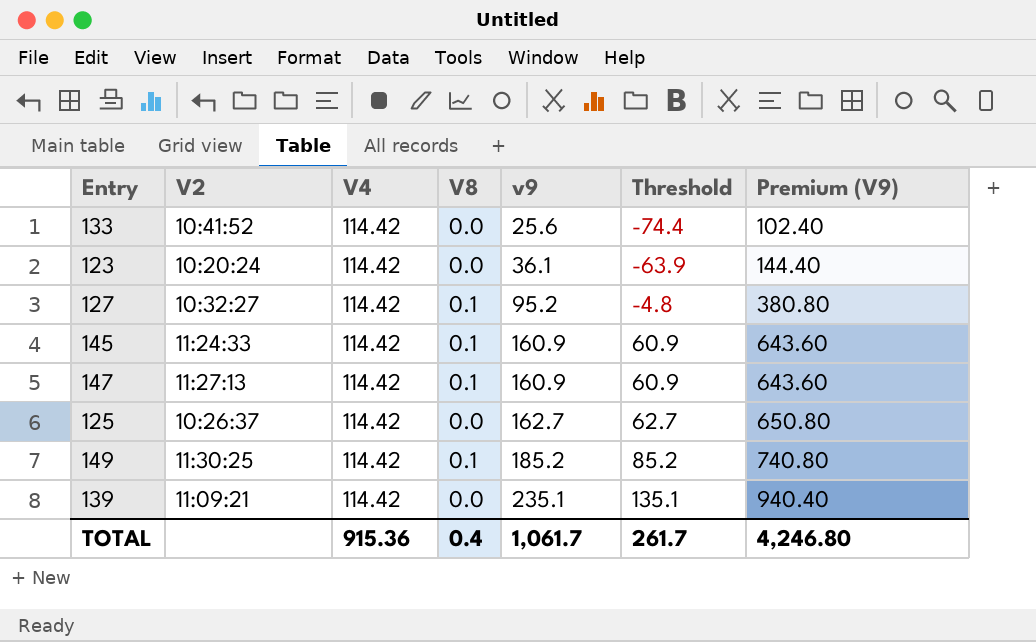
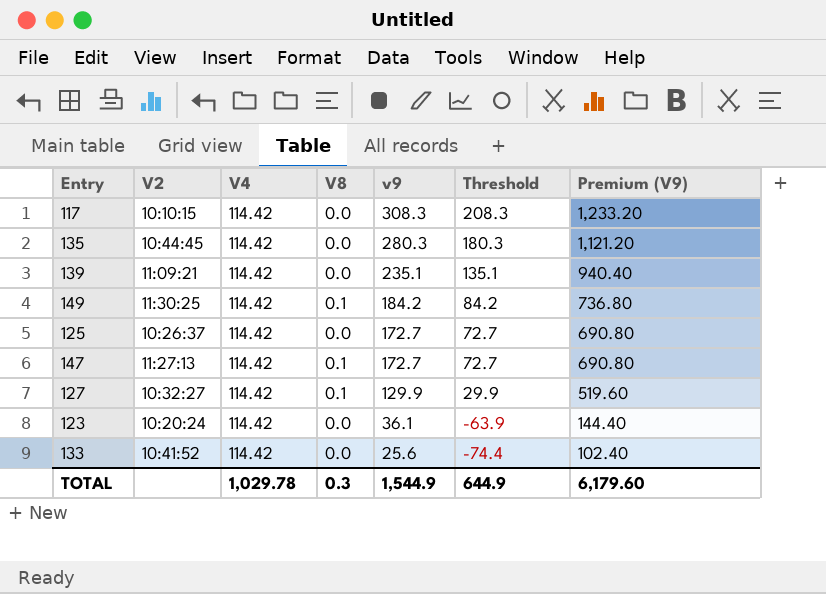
row order: v9 ascending -> v9 descending
row 145: 11:24:33 | 114.42 | 0.1 | 160.9 | 60.9 | 643.60 -> none
row 117: none -> 10:10:15 | 114.42 | 0.0 | 308.3 | 208.3 | 1,233.20
row 135: none -> 10:44:45 | 114.42 | 0.0 | 280.3 | 180.3 | 1,121.20
149 | v9: 185.2 -> 184.2
149 | Threshold: 85.2 -> 84.2
149 | Premium (V9): 740.80 -> 736.80
125 | v9: 162.7 -> 172.7
125 | Threshold: 62.7 -> 72.7
125 | Premium (V9): 650.80 -> 690.80
147 | v9: 160.9 -> 172.7
147 | Threshold: 60.9 -> 72.7
147 | Premium (V9): 643.60 -> 690.80
127 | v9: 95.2 -> 129.9
127 | Threshold: -4.8 -> 29.9
127 | Premium (V9): 380.80 -> 519.60
TOTAL | V4: 915.36 -> 1,029.78
TOTAL | V8: 0.4 -> 0.3
TOTAL | v9: 1,061.7 -> 1,544.9
TOTAL | Threshold: 261.7 -> 644.9
TOTAL | Premium (V9): 4,246.80 -> 6,179.60

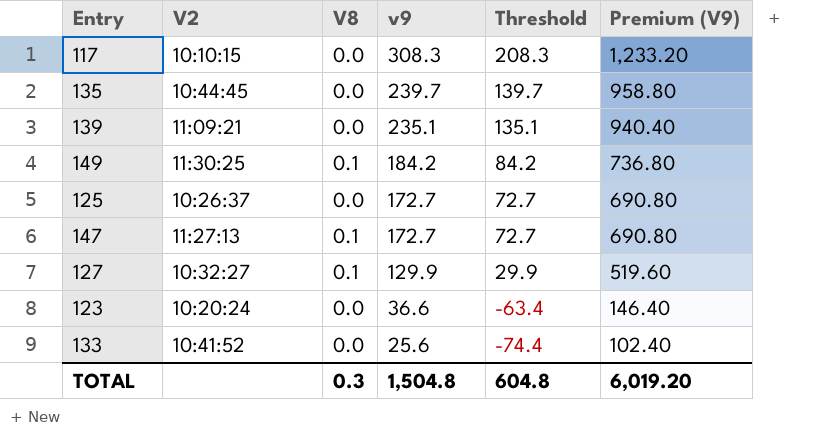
column V4 | position: 3 -> none
135 | v9: 280.3 -> 239.7
135 | Threshold: 180.3 -> 139.7
135 | Premium (V9): 1,121.20 -> 958.80
123 | v9: 36.1 -> 36.6
123 | Threshold: -63.9 -> -63.4
123 | Premium (V9): 144.40 -> 146.40
TOTAL | v9: 1,544.9 -> 1,504.8
TOTAL | Threshold: 644.9 -> 604.8
TOTAL | Premium (V9): 6,179.60 -> 6,019.20

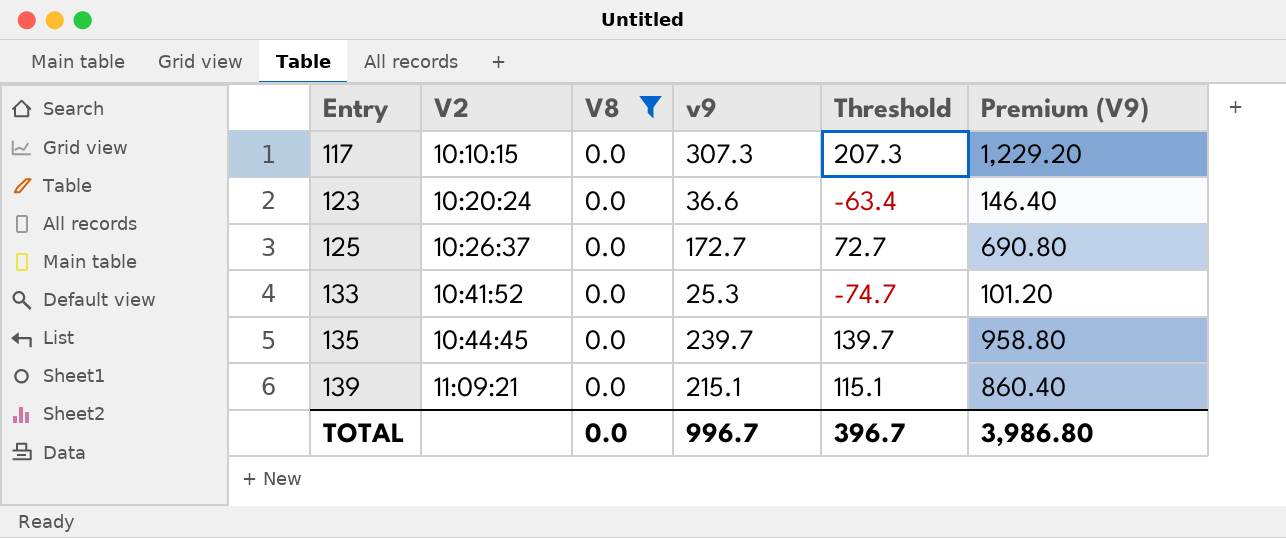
filter: none -> V8 = 0.0
row order: v9 descending -> Entry ascending
117 | v9: 308.3 -> 307.3
117 | Threshold: 208.3 -> 207.3
117 | Premium (V9): 1,233.20 -> 1,229.20
133 | v9: 25.6 -> 25.3
133 | Threshold: -74.4 -> -74.7
133 | Premium (V9): 102.40 -> 101.20
139 | v9: 235.1 -> 215.1
139 | Threshold: 135.1 -> 115.1
139 | Premium (V9): 940.40 -> 860.40
TOTAL | V8: 0.3 -> 0.0
TOTAL | v9: 1,504.8 -> 996.7
TOTAL | Threshold: 604.8 -> 396.7
TOTAL | Premium (V9): 6,019.20 -> 3,986.80

